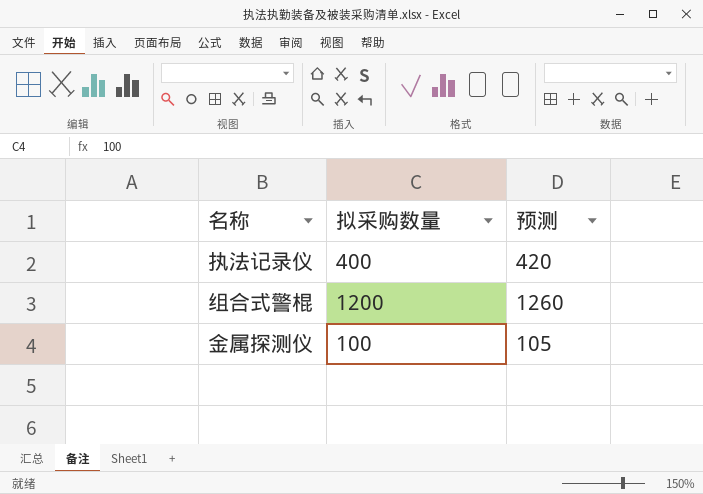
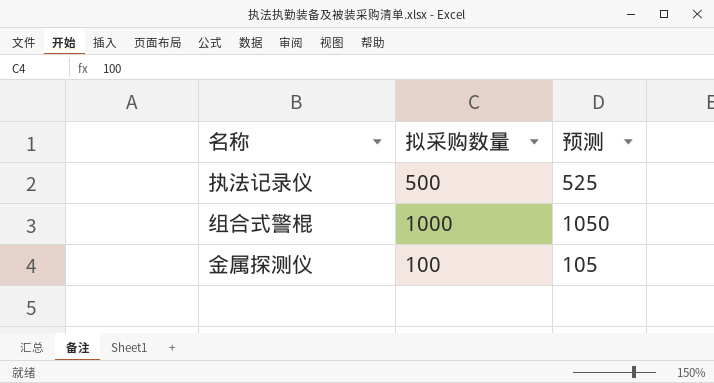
执法记录仪 | 拟采购数量: 400 -> 500
执法记录仪 | 预测: 420 -> 525
组合式警棍 | 拟采购数量: 1200 -> 1000
组合式警棍 | 预测: 1260 -> 1050

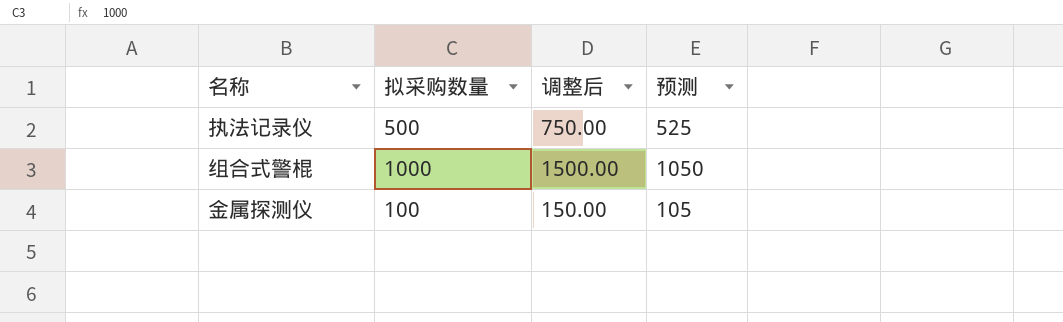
column 调整后 | formula: none -> [拟采购数量] * 1.5

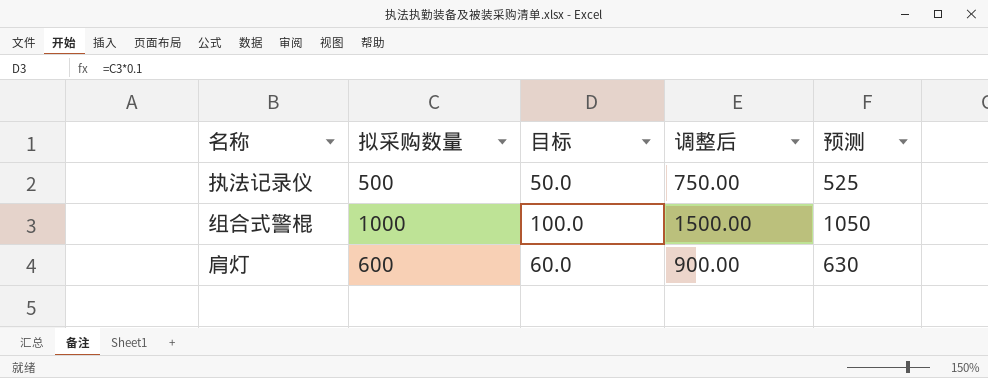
column 目标 | formula: none -> [拟采购数量] * 0.1
row 金属探测仪: 100 | 150.00 | 105 -> none
row 肩灯: none -> 600 | 60.0 | 900.00 | 630

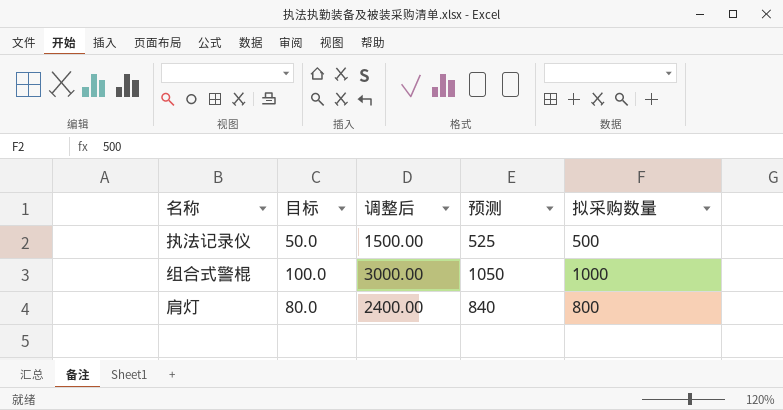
column 调整后 | formula: [拟采购数量] * 1.5 -> [拟采购数量] * 3
column 拟采购数量 | position: 2 -> 5
肩灯 | 目标: 60.0 -> 80.0
肩灯 | 预测: 630 -> 840
肩灯 | 拟采购数量: 600 -> 800

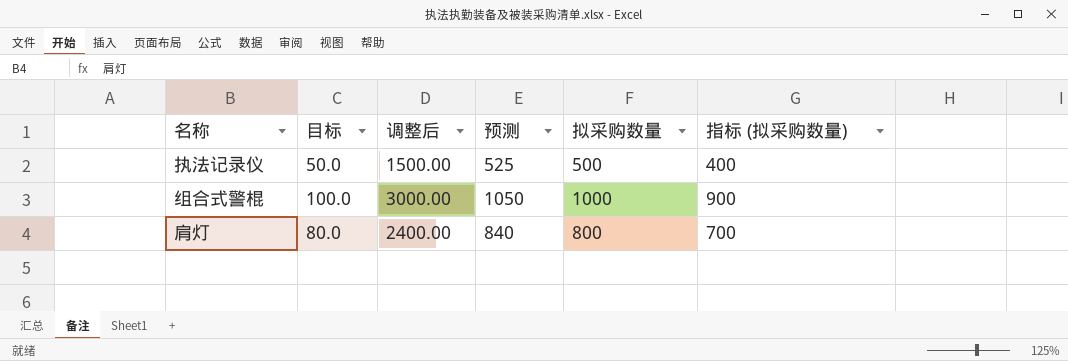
column 指标 (拟采购数量) | formula: none -> [拟采购数量] - 100

